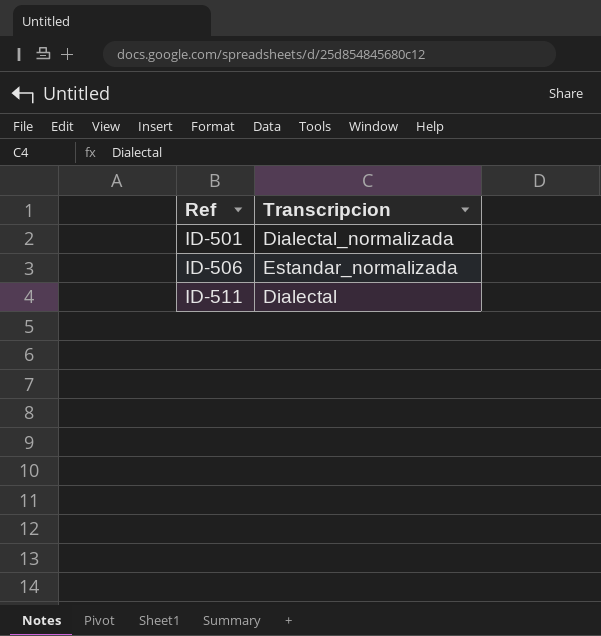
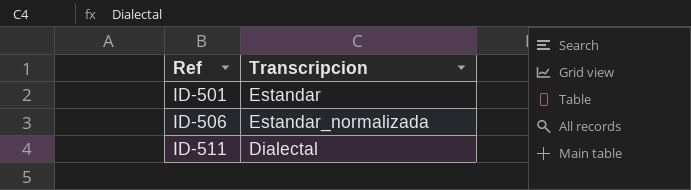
ID-501 | Transcripcion: Dialectal_normalizada -> Estandar

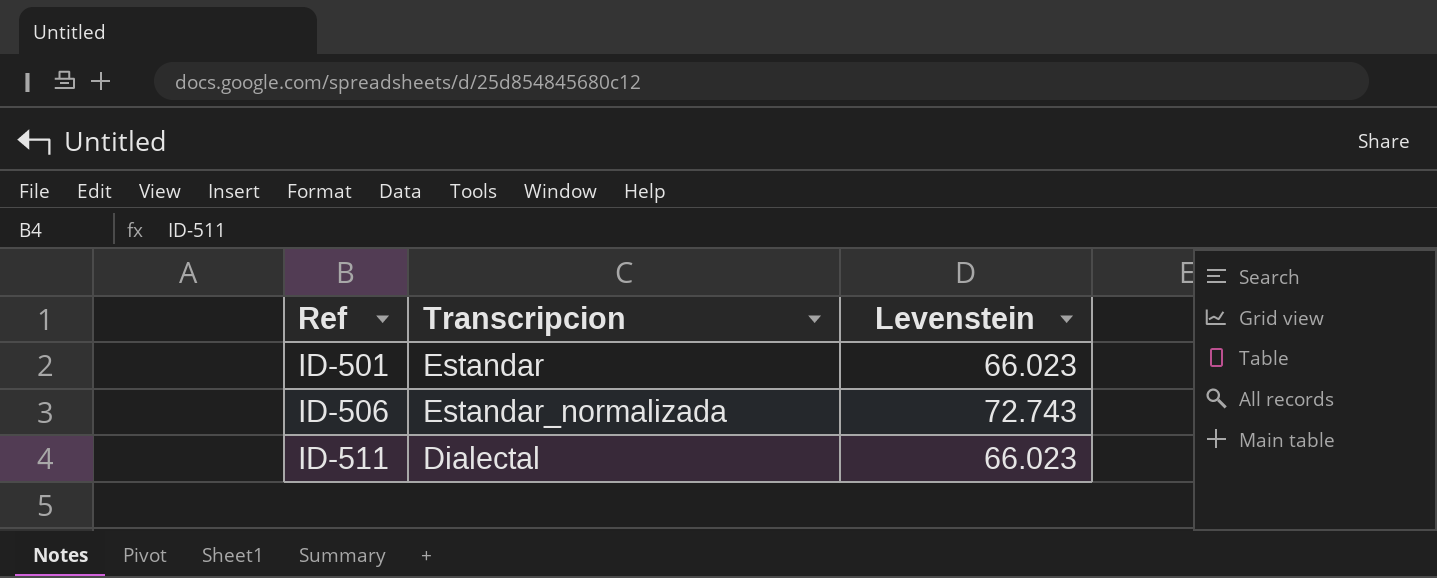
column Levenstein | position: none -> 3

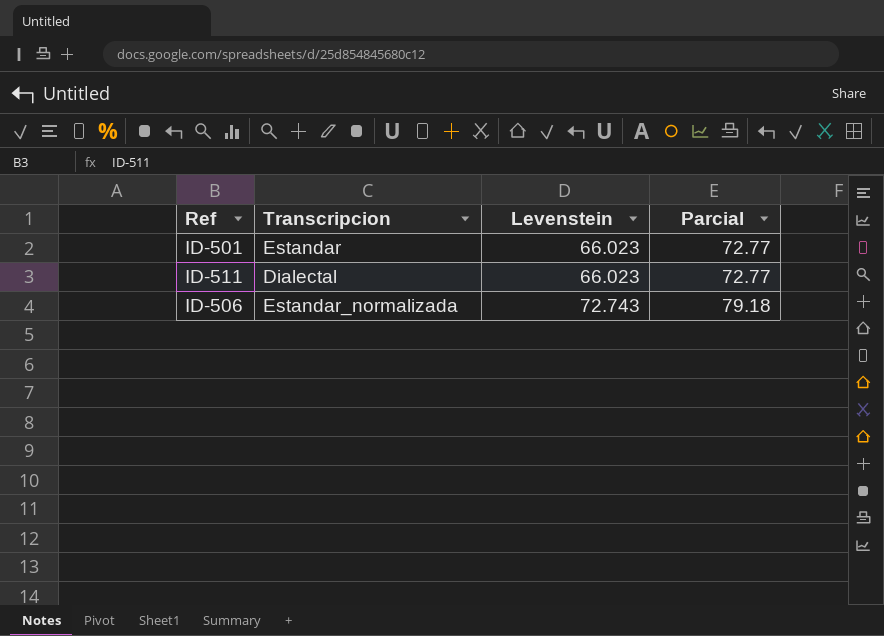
row order: Ref ascending -> Levenstein ascending
column Parcial | position: none -> 4

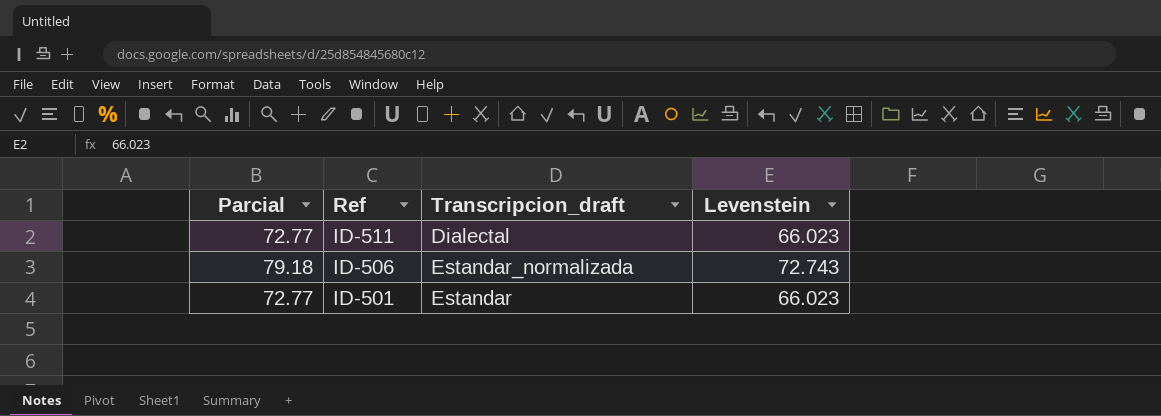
row order: Levenstein ascending -> Ref descending
column Parcial | position: 4 -> 1
column name: Transcripcion -> Transcripcion_draft

